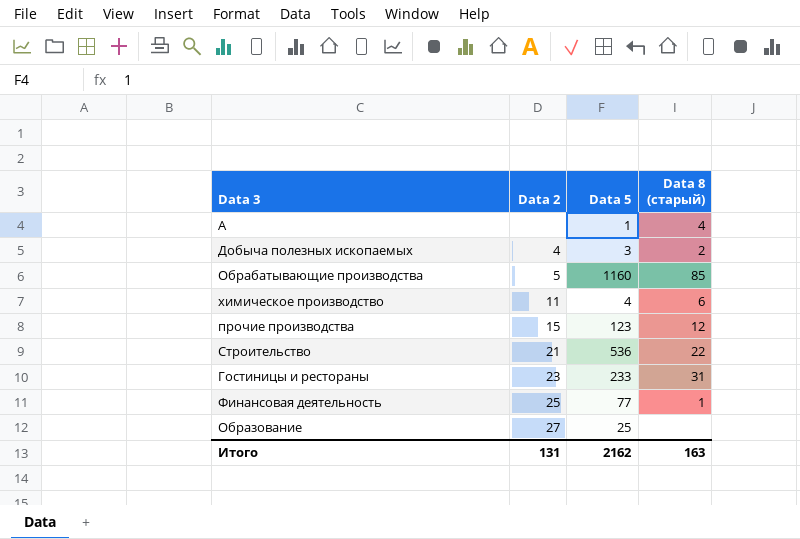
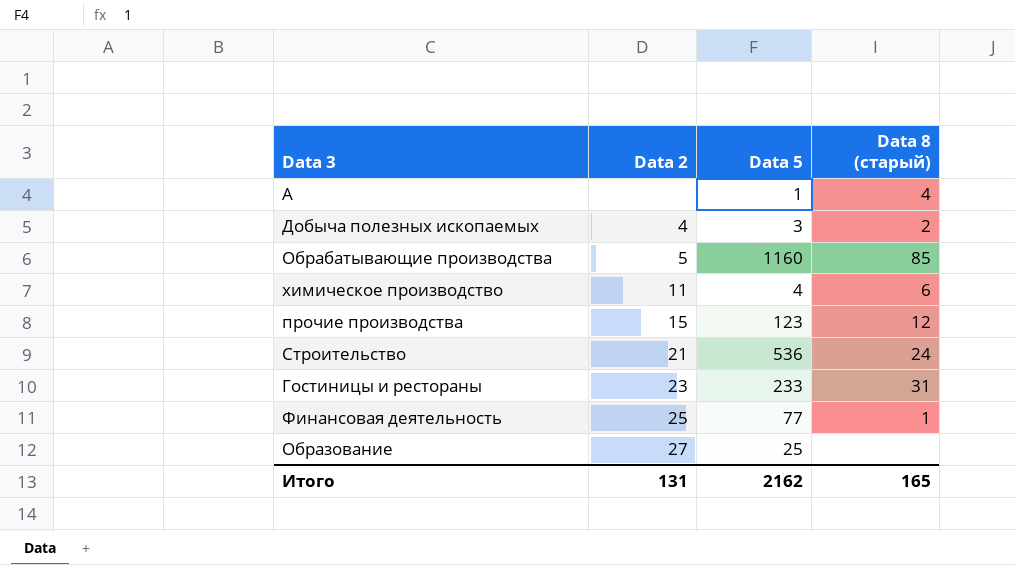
Строительство | Data 8 (старый): 22 -> 24
Итого | Data 8 (старый): 163 -> 165

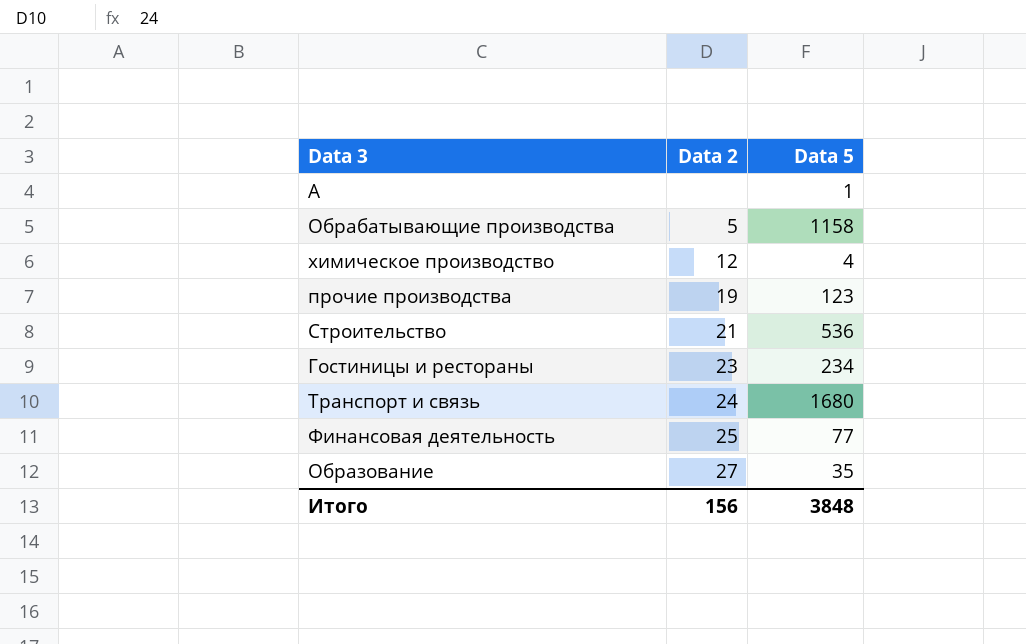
column Data 8 (старый) | position: 4 -> none
row Добыча полезных ископаемых: 4 | 3 | 2 -> none
Обрабатывающие производства | Data 5: 1160 -> 1158
химическое производство | Data 2: 11 -> 12
прочие производства | Data 2: 15 -> 19
Гостиницы и рестораны | Data 5: 233 -> 234
row Транспорт и связь: none -> 24 | 1680
Образование | Data 5: 25 -> 35
Итого | Data 2: 131 -> 156
Итого | Data 5: 2162 -> 3848

